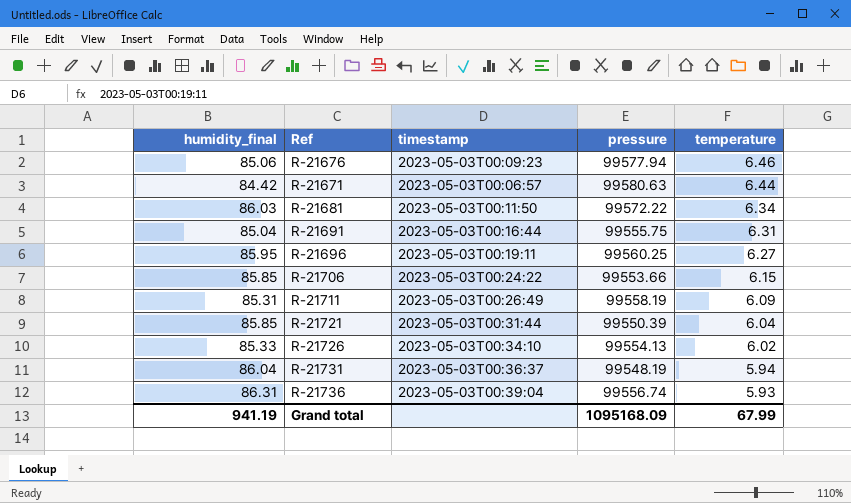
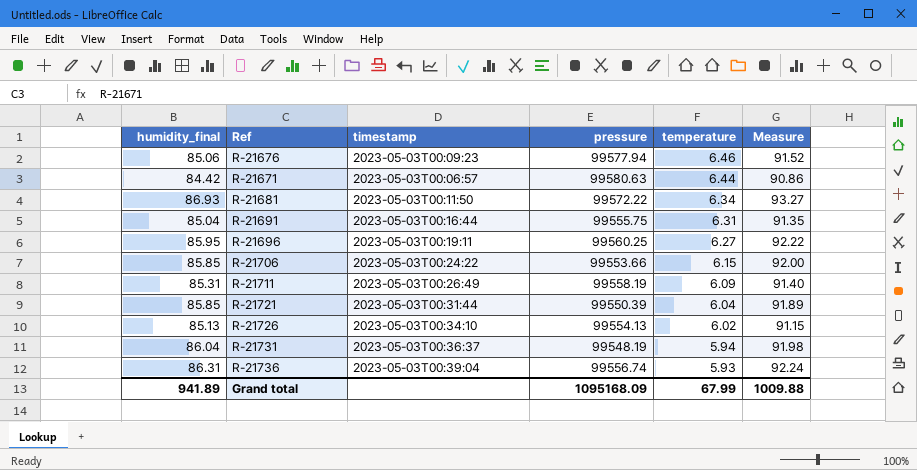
column Measure | formula: none -> [humidity_final] + [temperature]
R-21681 | humidity_final: 86.03 -> 86.93
R-21726 | humidity_final: 85.33 -> 85.13
Grand total | humidity_final: 941.19 -> 941.89

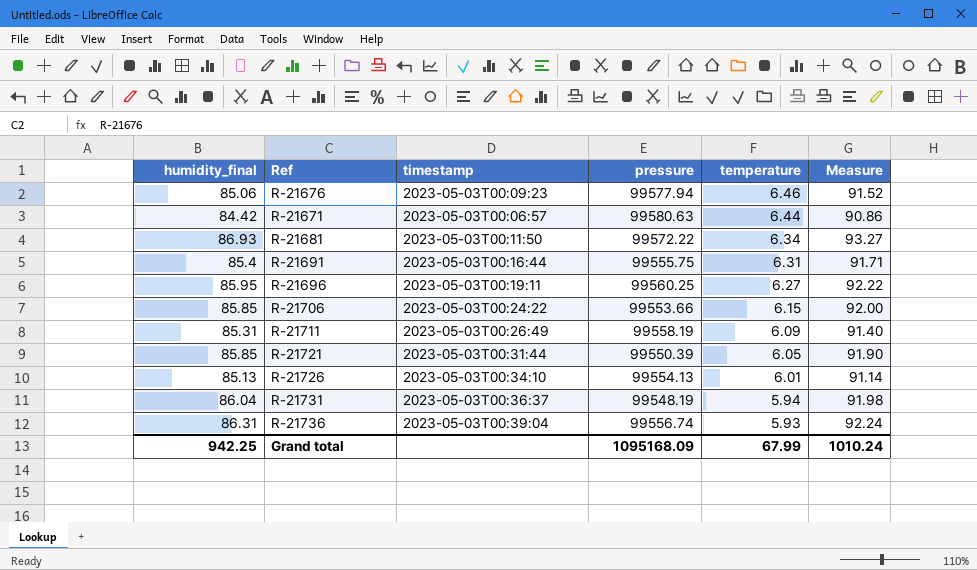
R-21691 | humidity_final: 85.04 -> 85.4
R-21691 | Measure: 91.35 -> 91.71
R-21721 | temperature: 6.04 -> 6.05
R-21721 | Measure: 91.89 -> 91.90
R-21726 | temperature: 6.02 -> 6.01
R-21726 | Measure: 91.15 -> 91.14
Grand total | humidity_final: 941.89 -> 942.25
Grand total | Measure: 1009.88 -> 1010.24

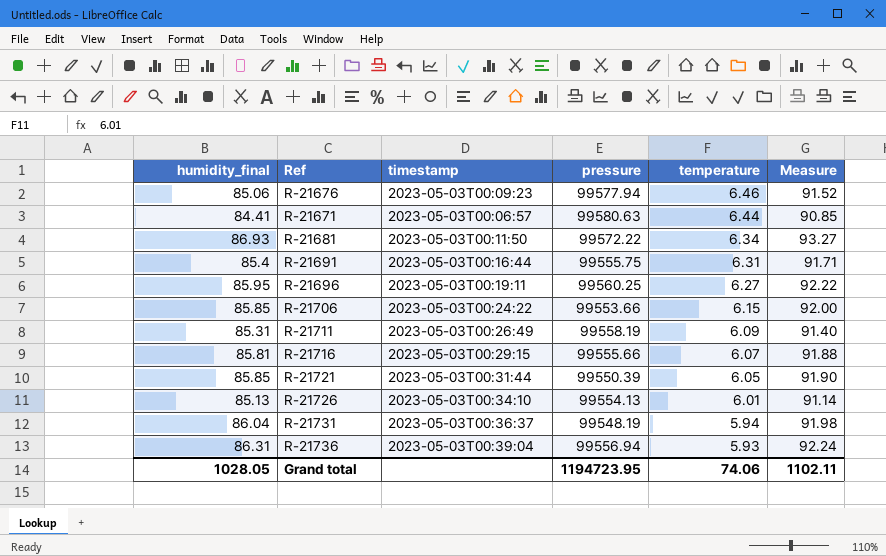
R-21671 | humidity_final: 84.42 -> 84.41
R-21671 | Measure: 90.86 -> 90.85
row R-21716: none -> 85.81 | 2023-05-03T00:29:15 | 99555.66 | 6.07 | 91.88
R-21736 | pressure: 99556.74 -> 99556.94
Grand total | humidity_final: 942.25 -> 1028.05
Grand total | pressure: 1095168.09 -> 1194723.95
Grand total | temperature: 67.99 -> 74.06
Grand total | Measure: 1010.24 -> 1102.11

